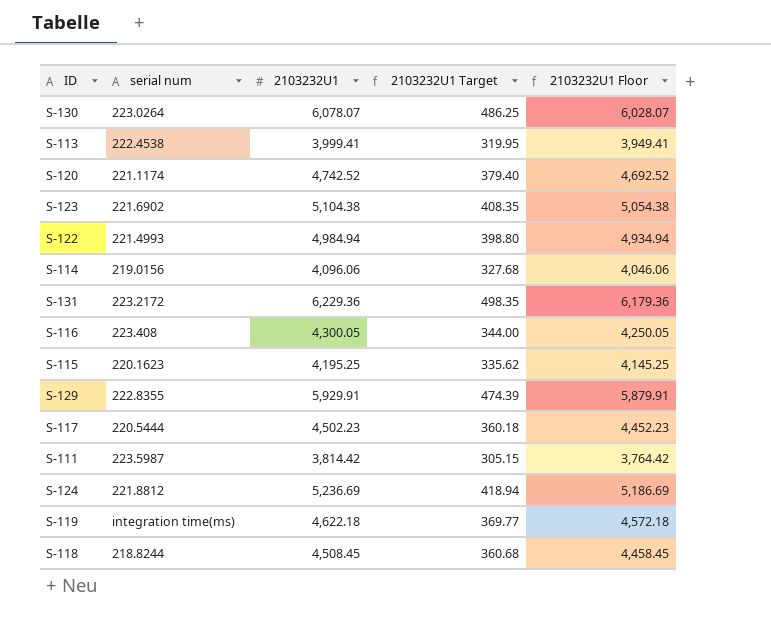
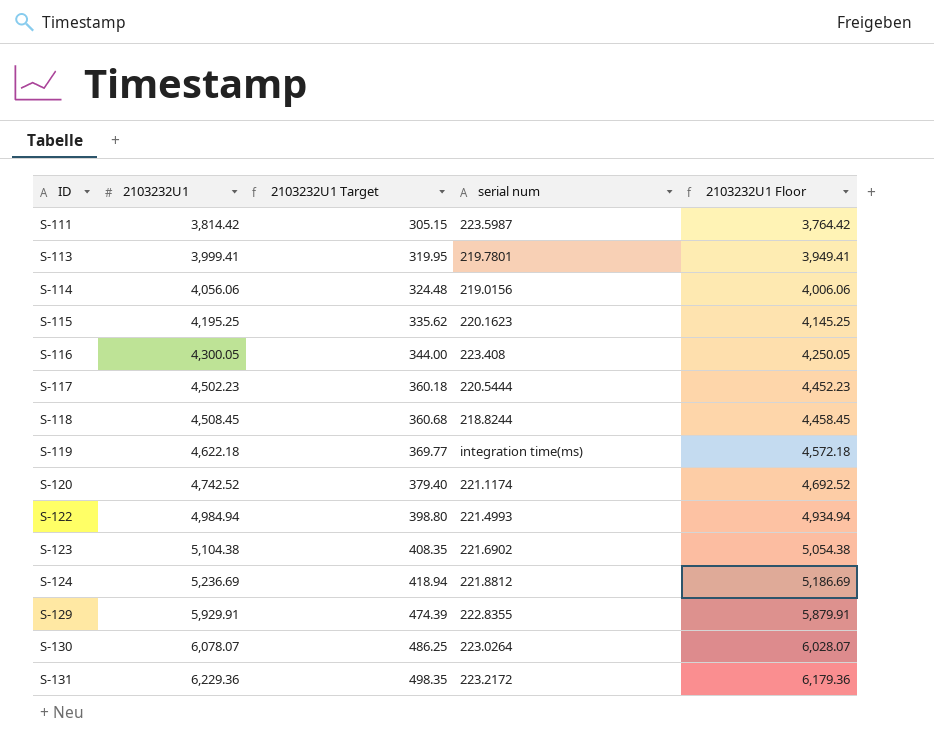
row order: none -> ID ascending
column serial num | position: 2 -> 4
S-113 | serial num: 222.4538 -> 219.7801
S-114 | 2103232U1: 4,096.06 -> 4,056.06
S-114 | 2103232U1 Target: 327.68 -> 324.48
S-114 | 2103232U1 Floor: 4,046.06 -> 4,006.06

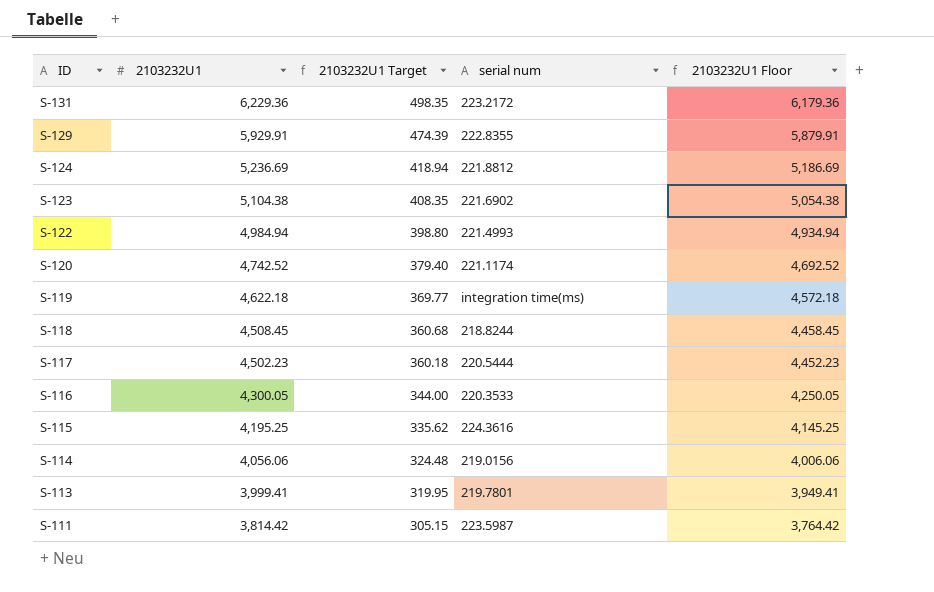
row order: ID ascending -> ID descending
row S-130: 6,078.07 | 486.25 | 223.0264 | 6,028.07 -> none
S-116 | serial num: 223.408 -> 220.3533
S-115 | serial num: 220.1623 -> 224.3616

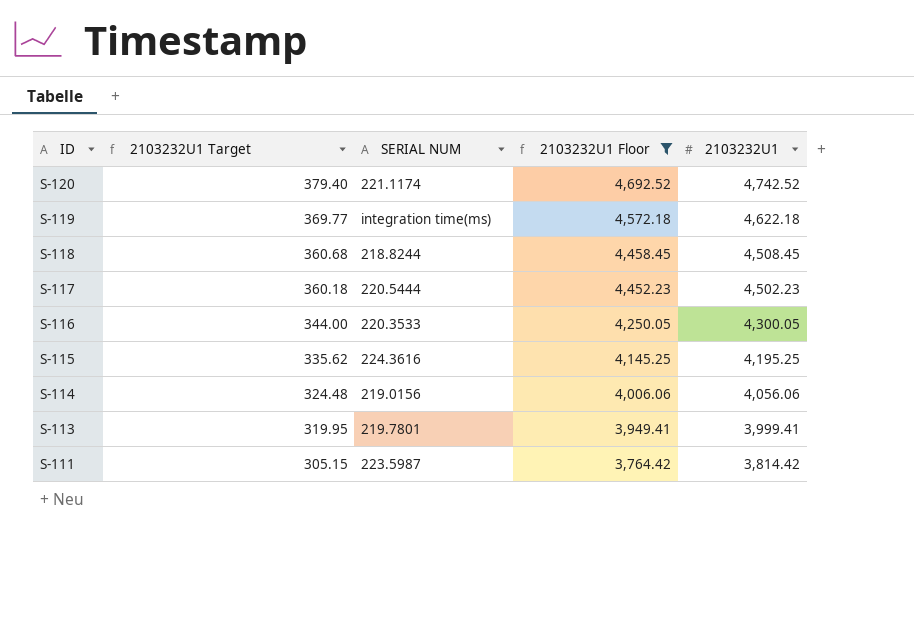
filter: none -> 2103232U1 Floor <= 4,692.52
column name: serial num -> SERIAL NUM
column 2103232U1 | position: 2 -> 5

